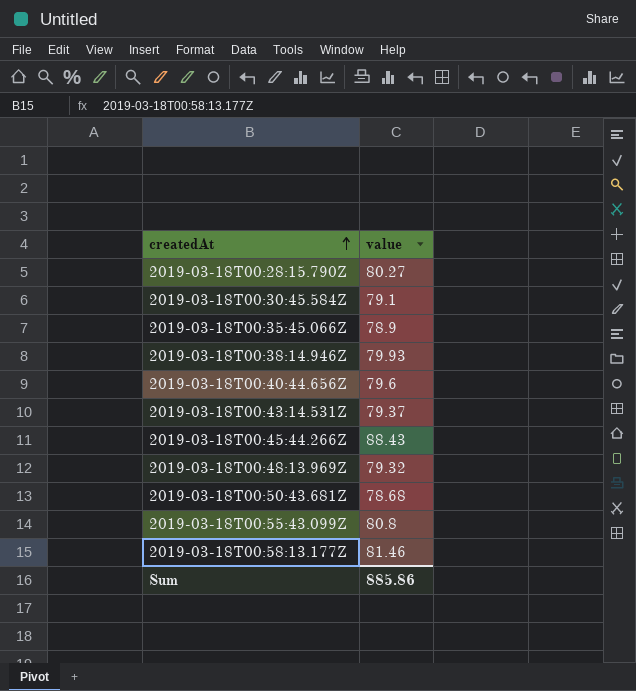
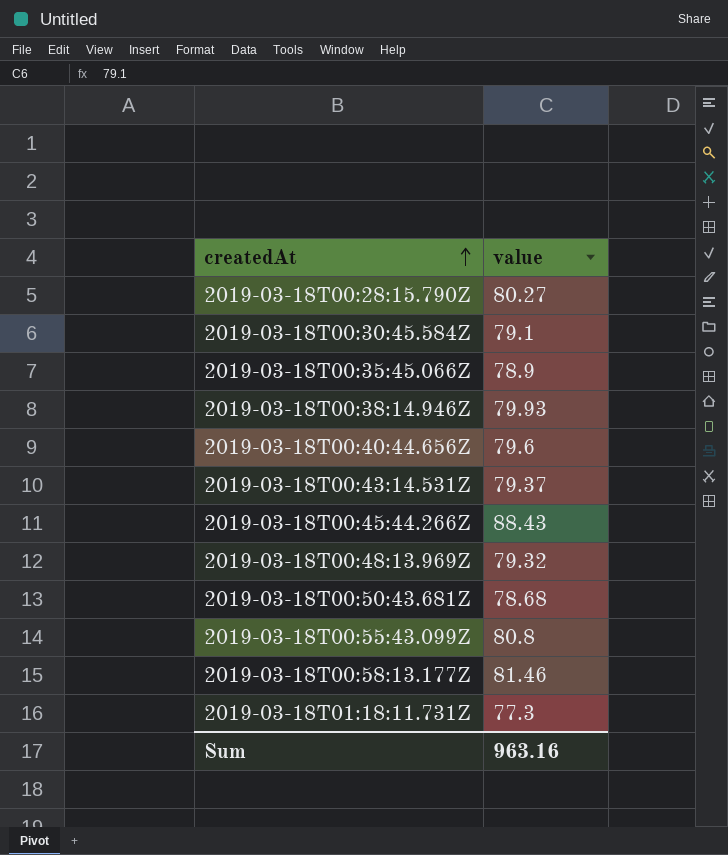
row 2019-03-18T01:18:11.731Z: none -> 77.3
Sum | value: 885.86 -> 963.16

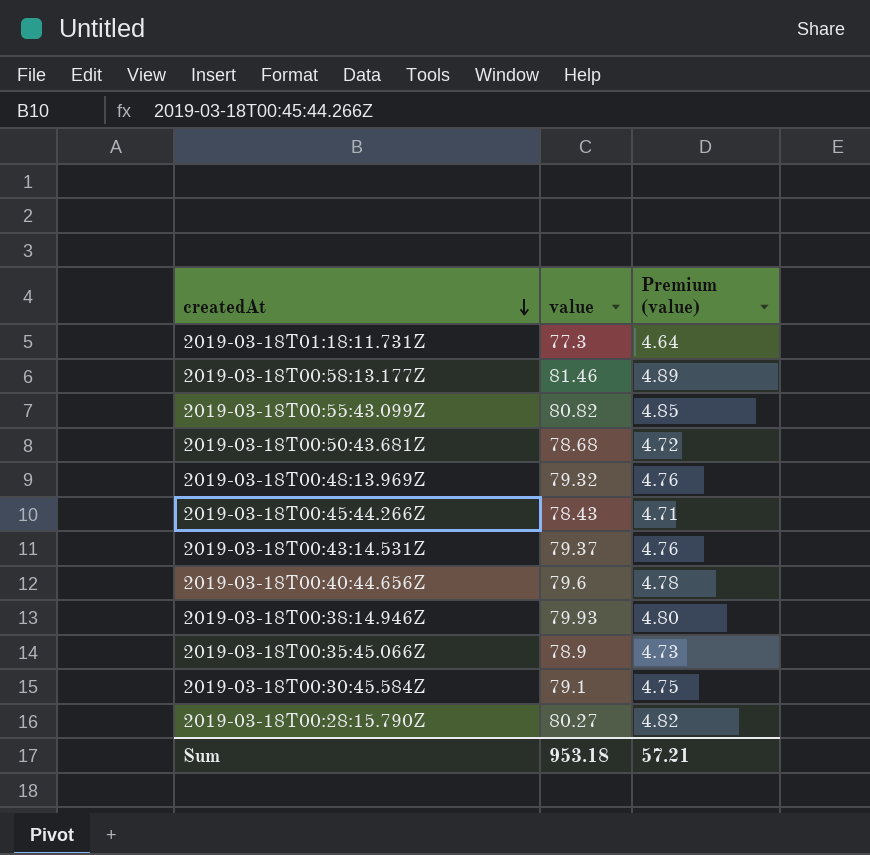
row order: createdAt ascending -> createdAt descending
column Premium (value) | formula: none -> [value] * 0.06
2019-03-18T00:55:43.099Z | value: 80.8 -> 80.82
2019-03-18T00:45:44.266Z | value: 88.43 -> 78.43
Sum | value: 963.16 -> 953.18

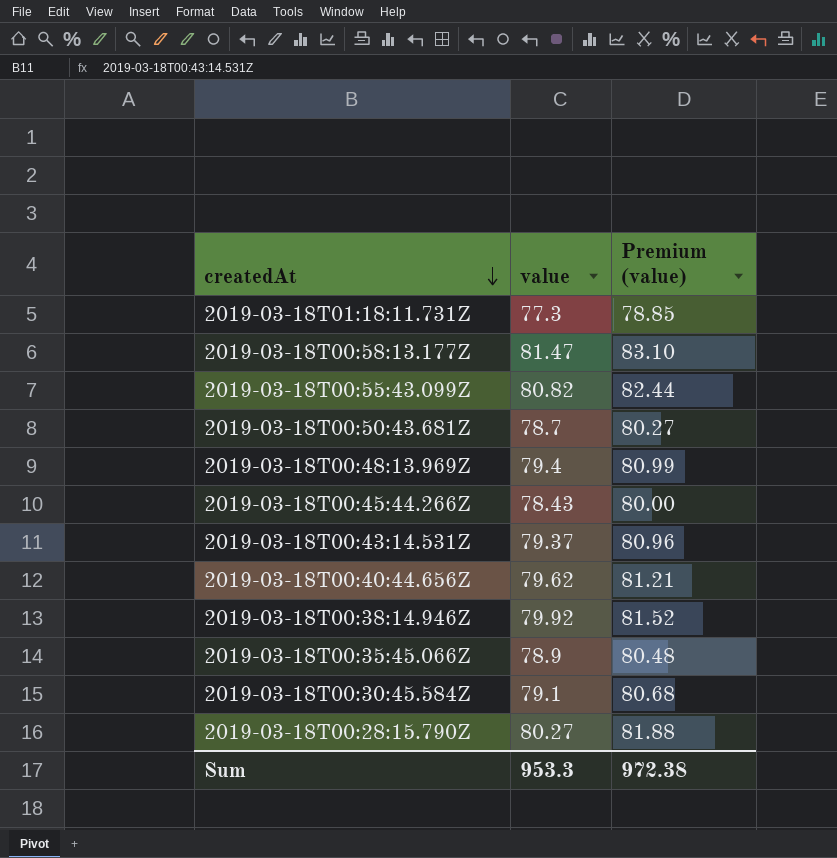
column Premium (value) | formula: [value] * 0.06 -> [value] * 1.02
2019-03-18T00:58:13.177Z | value: 81.46 -> 81.47
2019-03-18T00:50:43.681Z | value: 78.68 -> 78.7
2019-03-18T00:48:13.969Z | value: 79.32 -> 79.4
2019-03-18T00:40:44.656Z | value: 79.6 -> 79.62
2019-03-18T00:38:14.946Z | value: 79.93 -> 79.92
Sum | value: 953.18 -> 953.3
Sum | Premium (value): 57.21 -> 972.38

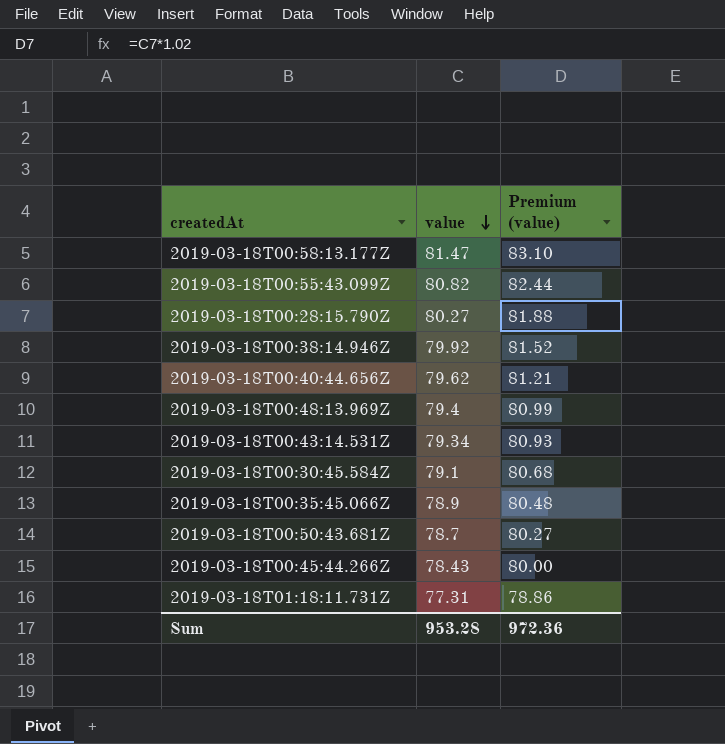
row order: createdAt descending -> value descending
2019-03-18T00:43:14.531Z | value: 79.37 -> 79.34
2019-03-18T00:43:14.531Z | Premium (value): 80.96 -> 80.93
2019-03-18T01:18:11.731Z | value: 77.3 -> 77.31
2019-03-18T01:18:11.731Z | Premium (value): 78.85 -> 78.86
Sum | value: 953.3 -> 953.28
Sum | Premium (value): 972.38 -> 972.36

